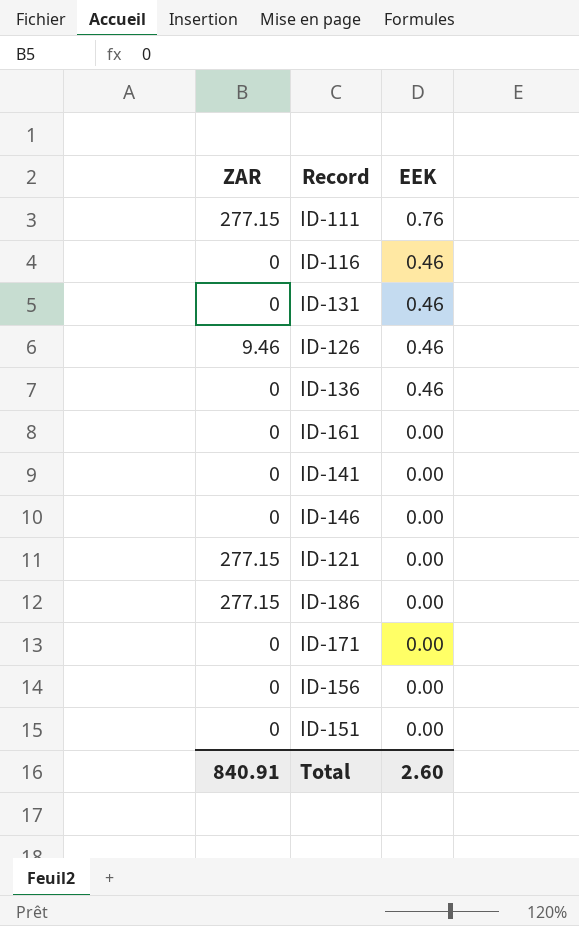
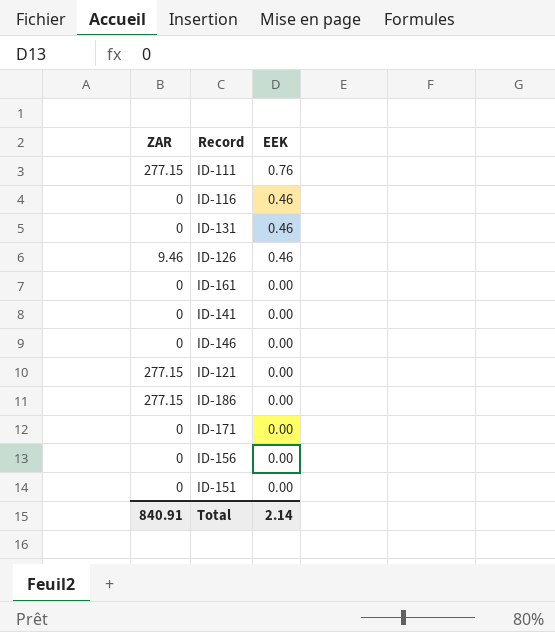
row ID-136: 0 | 0.46 -> none
Total | EEK: 2.60 -> 2.14

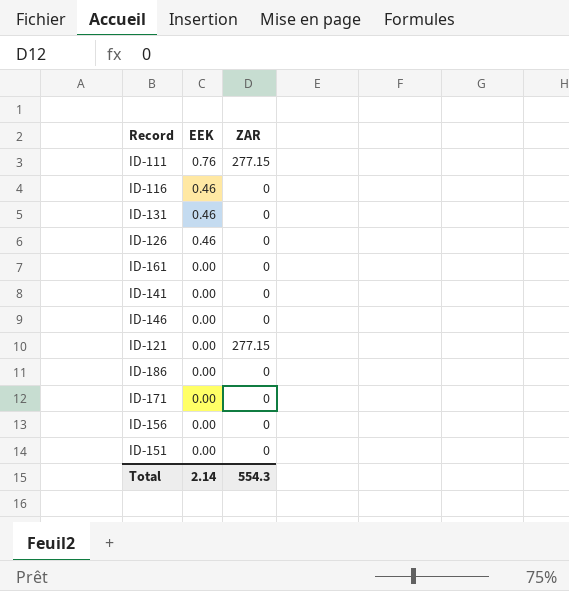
column ZAR | position: 1 -> 3
ID-126 | ZAR: 9.46 -> 0
ID-186 | ZAR: 277.15 -> 0
Total | ZAR: 840.91 -> 554.3

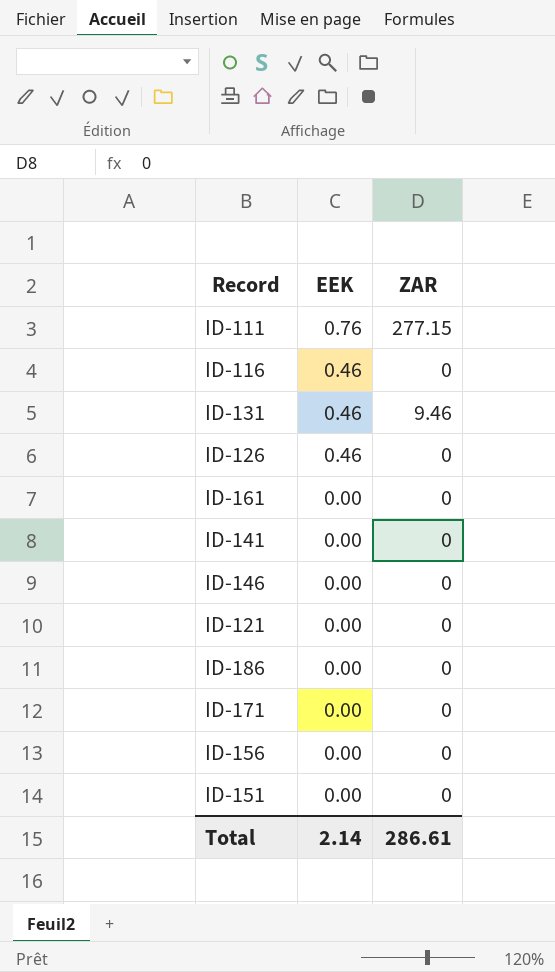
ID-131 | ZAR: 0 -> 9.46
ID-121 | ZAR: 277.15 -> 0
Total | ZAR: 554.3 -> 286.61

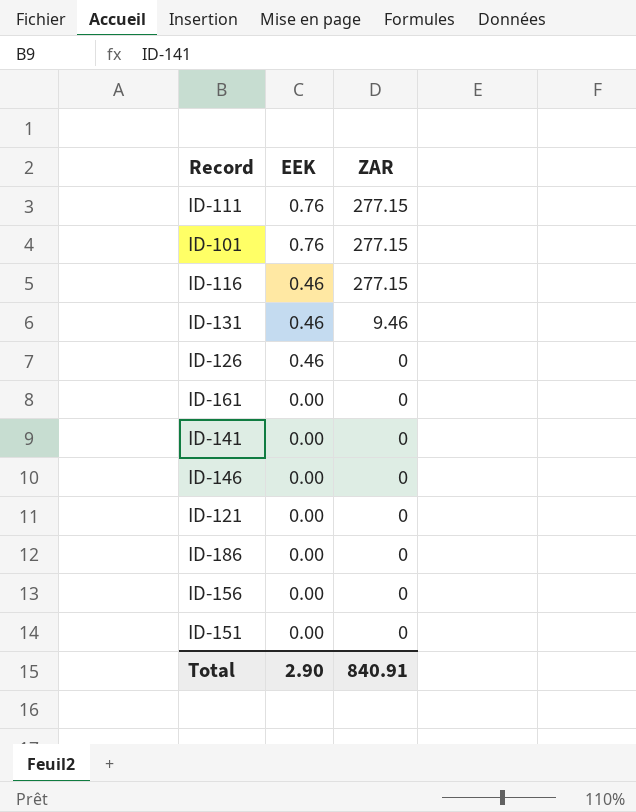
row ID-171: 0.00 | 0 -> none
row ID-101: none -> 0.76 | 277.15
ID-116 | ZAR: 0 -> 277.15
Total | EEK: 2.14 -> 2.90
Total | ZAR: 286.61 -> 840.91

